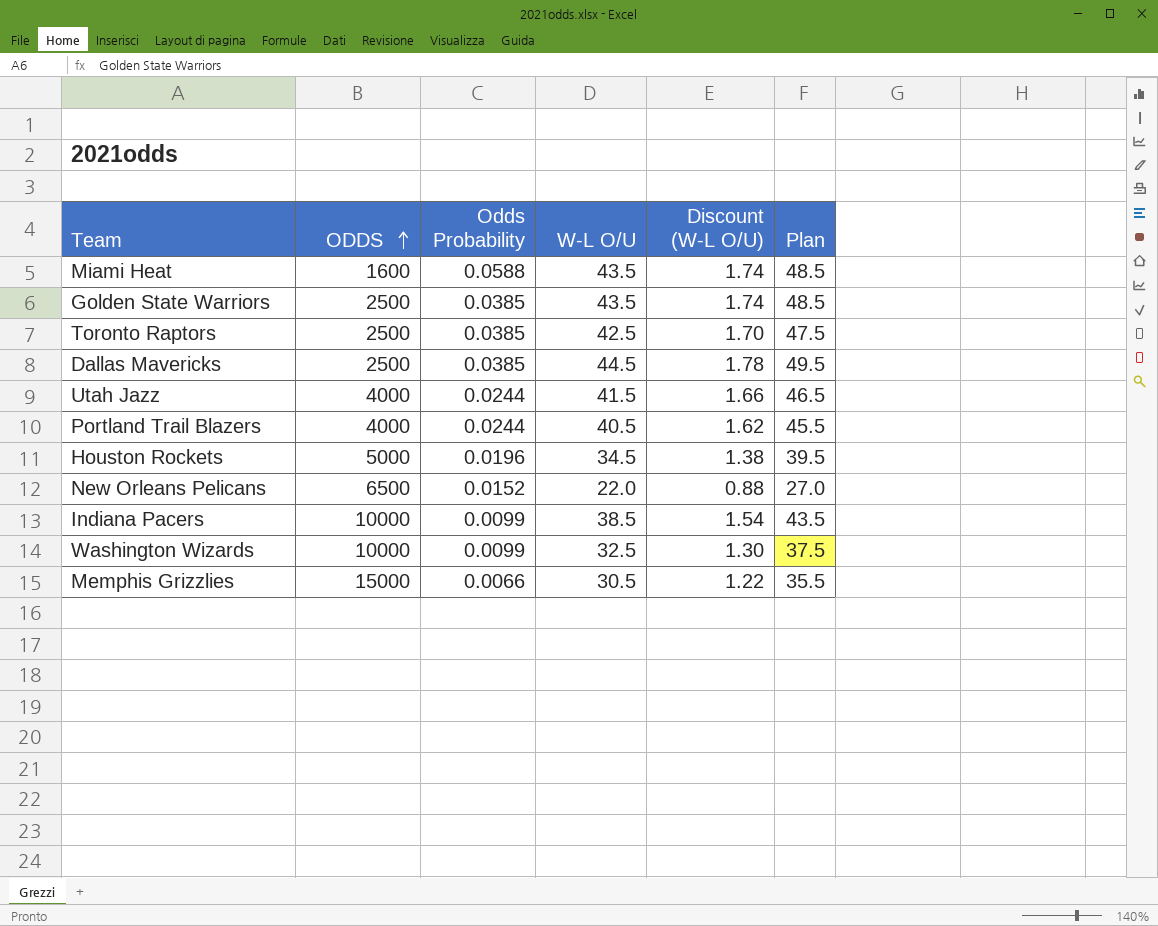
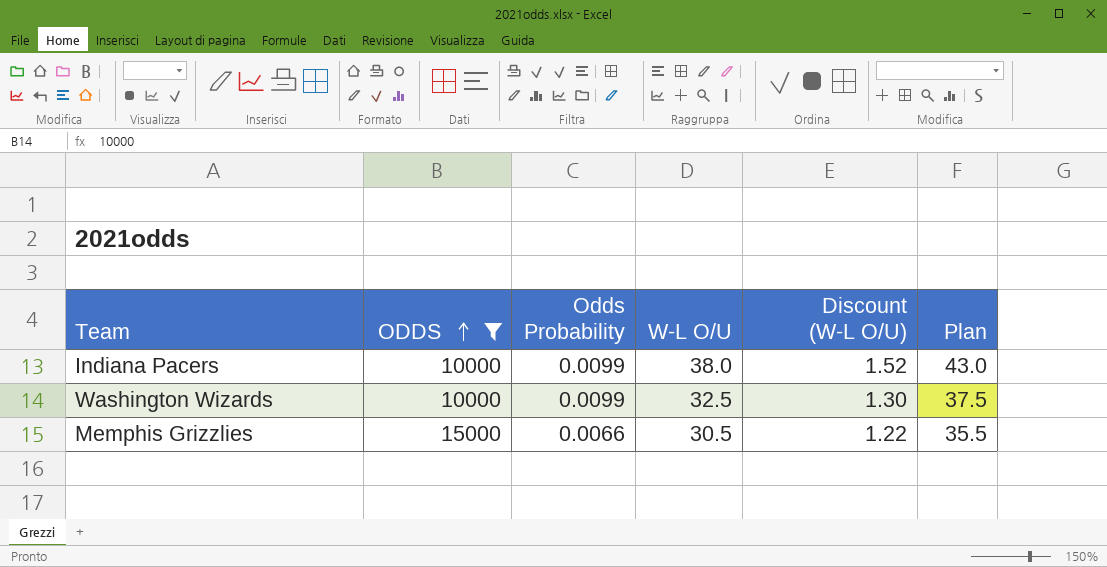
filter: none -> ODDS >= 10000
Indiana Pacers | W-L O/U: 38.5 -> 38.0
Indiana Pacers | Discount (W-L O/U): 1.54 -> 1.52
Indiana Pacers | Plan: 43.5 -> 43.0

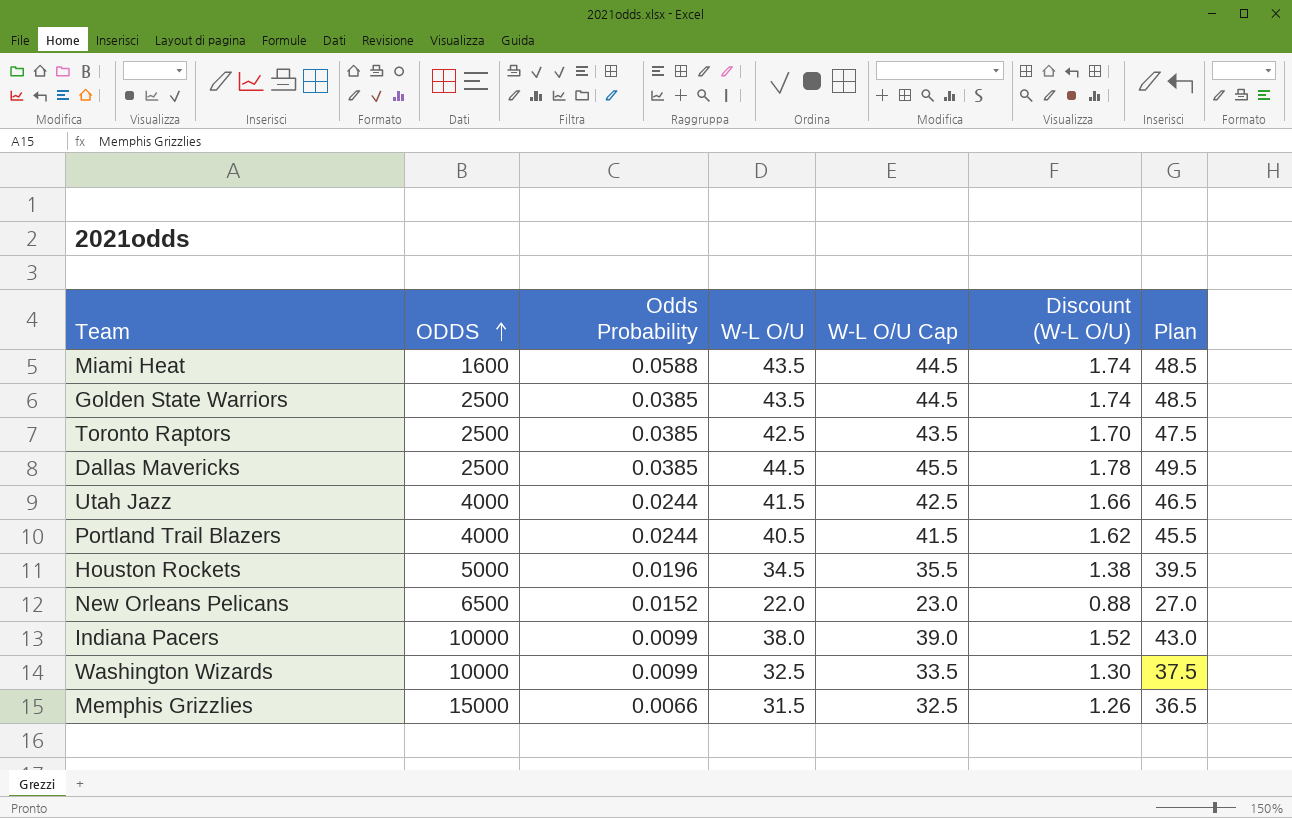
filter: ODDS >= 10000 -> none
column W-L O/U Cap | formula: none -> [W-L O/U] + 1
Memphis Grizzlies | W-L O/U: 30.5 -> 31.5
Memphis Grizzlies | Discount (W-L O/U): 1.22 -> 1.26
Memphis Grizzlies | Plan: 35.5 -> 36.5

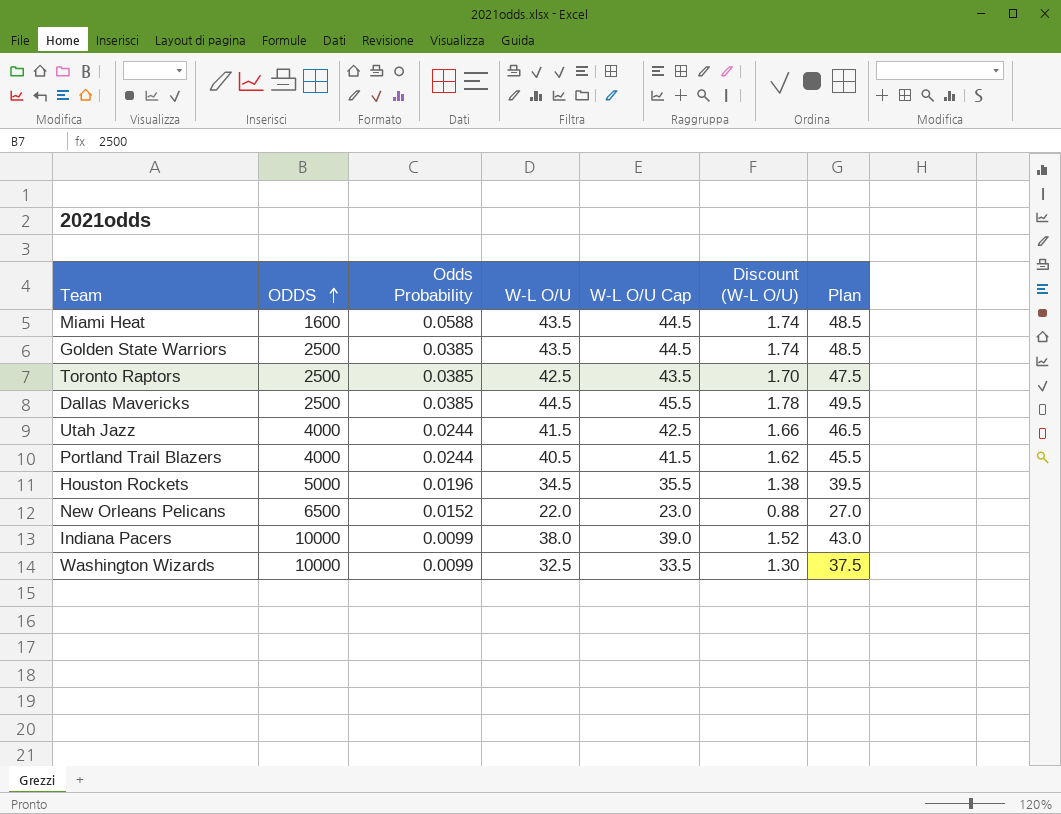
row Memphis Grizzlies: 15000 | 0.0066 | 31.5 | 32.5 | 1.26 | 36.5 -> none

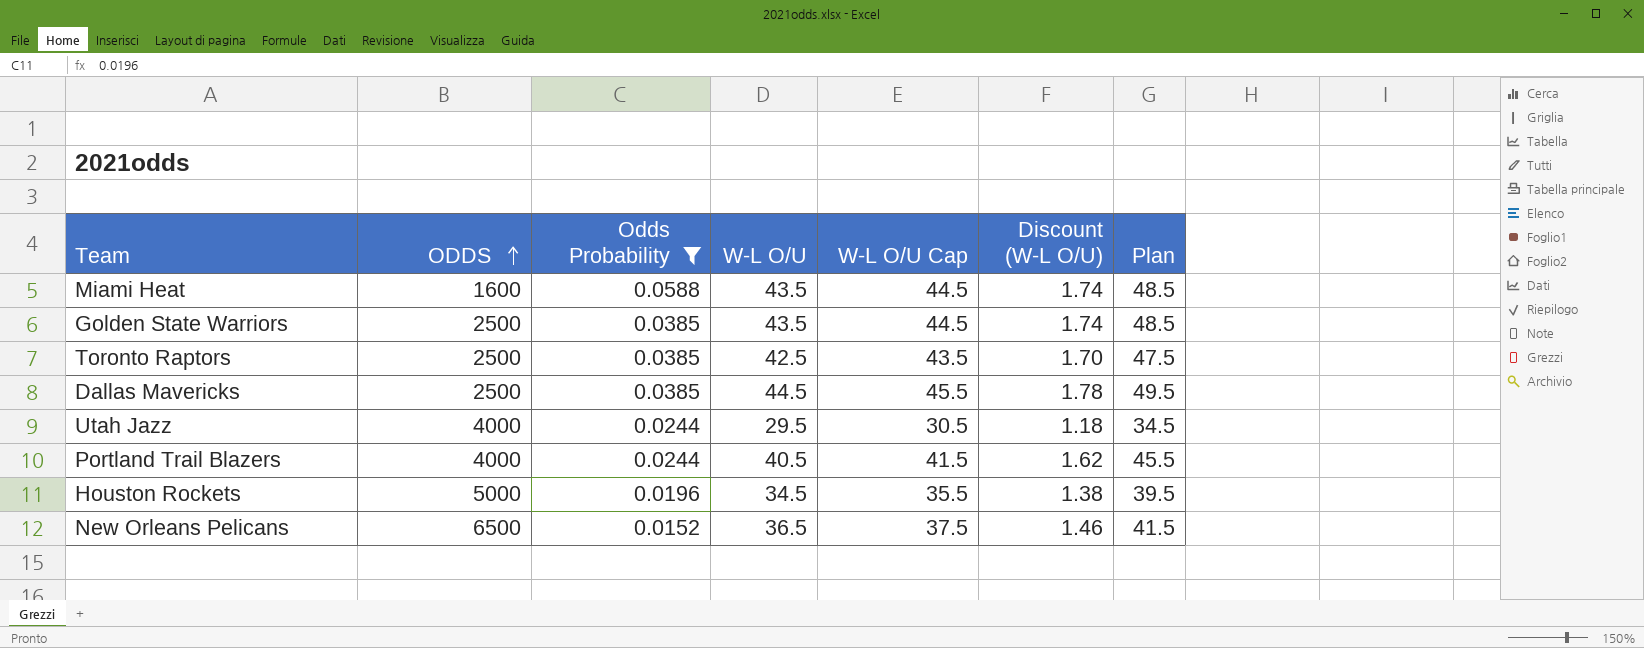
filter: none -> Odds Probability != 0.0099
Utah Jazz | W-L O/U: 41.5 -> 29.5
Utah Jazz | W-L O/U Cap: 42.5 -> 30.5
Utah Jazz | Discount (W-L O/U): 1.66 -> 1.18
Utah Jazz | Plan: 46.5 -> 34.5
New Orleans Pelicans | W-L O/U: 22.0 -> 36.5
New Orleans Pelicans | W-L O/U Cap: 23.0 -> 37.5
New Orleans Pelicans | Discount (W-L O/U): 0.88 -> 1.46
New Orleans Pelicans | Plan: 27.0 -> 41.5

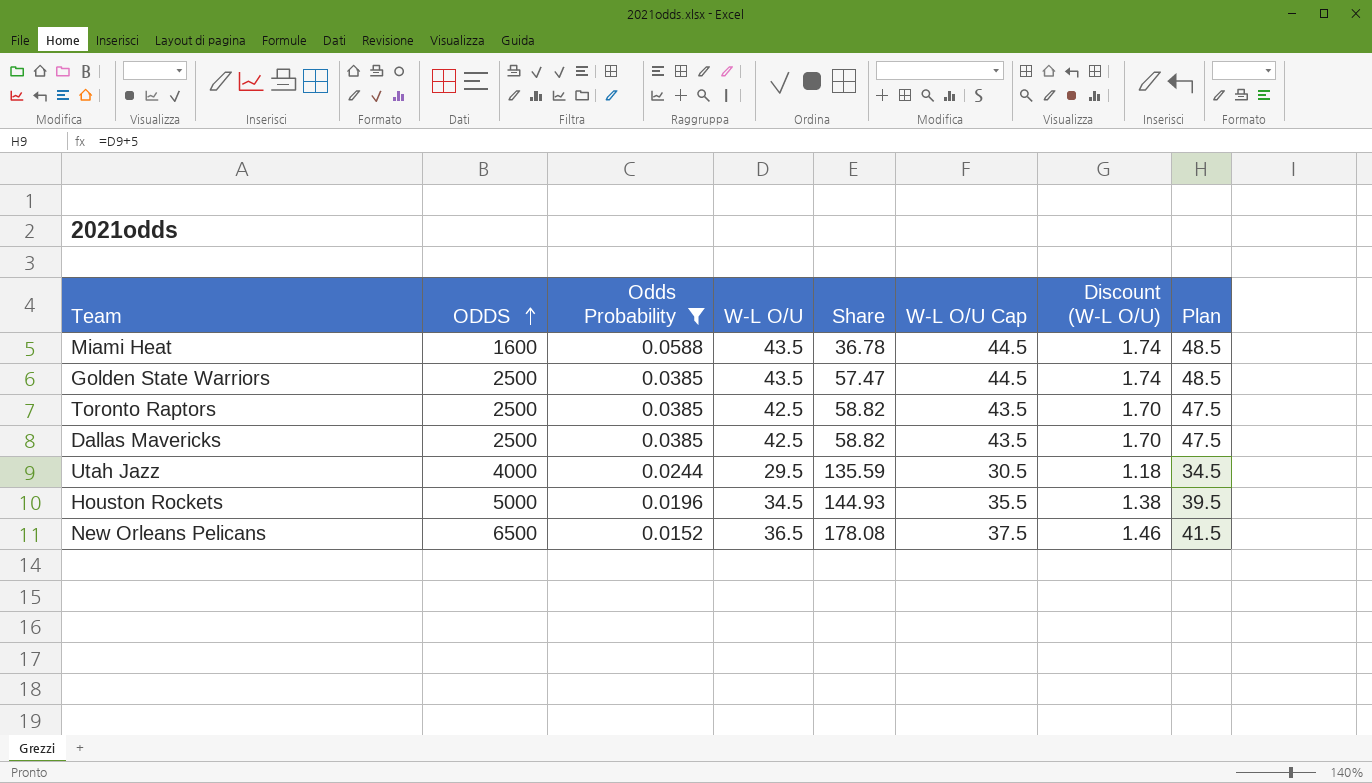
column Share | formula: none -> [ODDS] / [W-L O/U]
row Portland Trail Blazers: 4000 | 0.0244 | 40.5 | 41.5 | 1.62 | 45.5 -> none
Dallas Mavericks | W-L O/U: 44.5 -> 42.5
Dallas Mavericks | W-L O/U Cap: 45.5 -> 43.5
Dallas Mavericks | Discount (W-L O/U): 1.78 -> 1.70
Dallas Mavericks | Plan: 49.5 -> 47.5

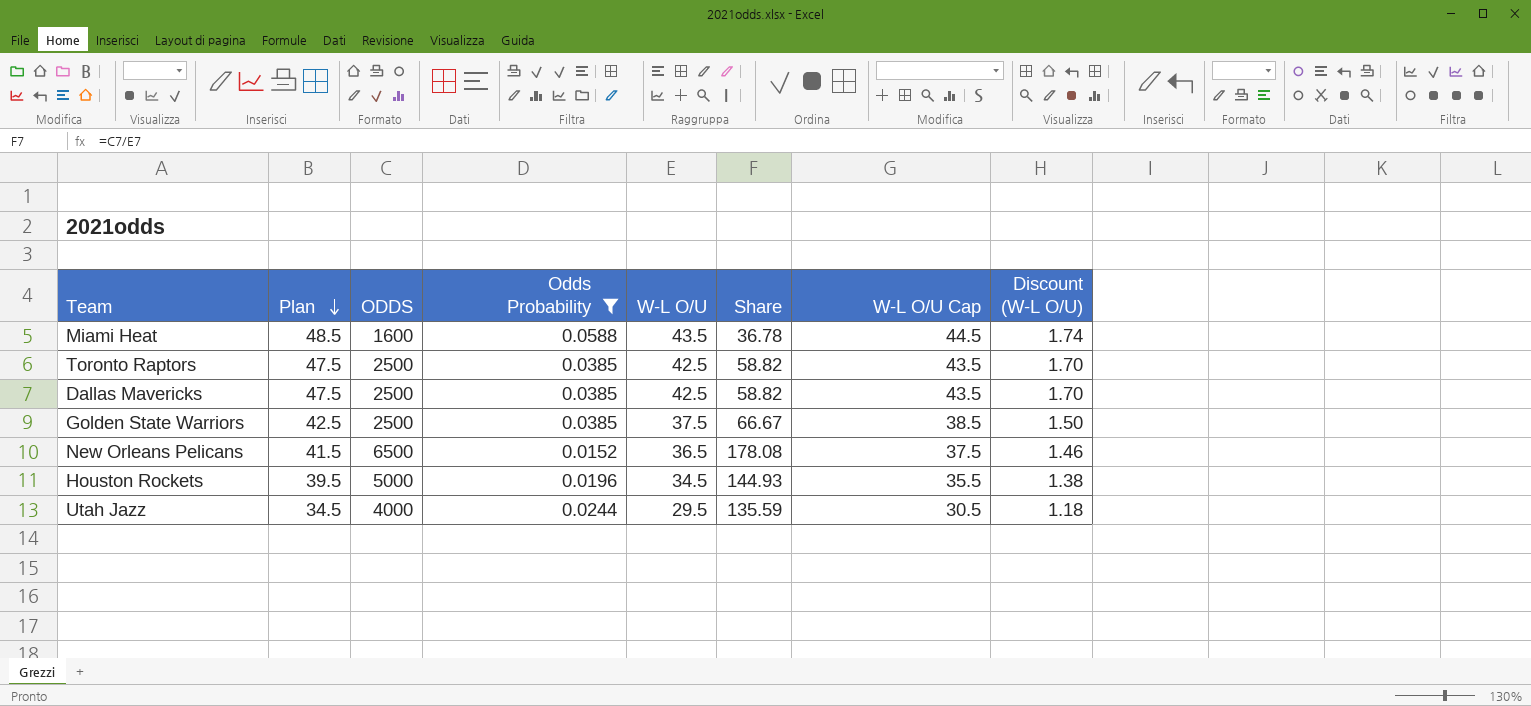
row order: ODDS ascending -> Plan descending
column Plan | position: 8 -> 2
Golden State Warriors | Plan: 48.5 -> 42.5
Golden State Warriors | W-L O/U: 43.5 -> 37.5
Golden State Warriors | Share: 57.47 -> 66.67
Golden State Warriors | W-L O/U Cap: 44.5 -> 38.5
Golden State Warriors | Discount (W-L O/U): 1.74 -> 1.50

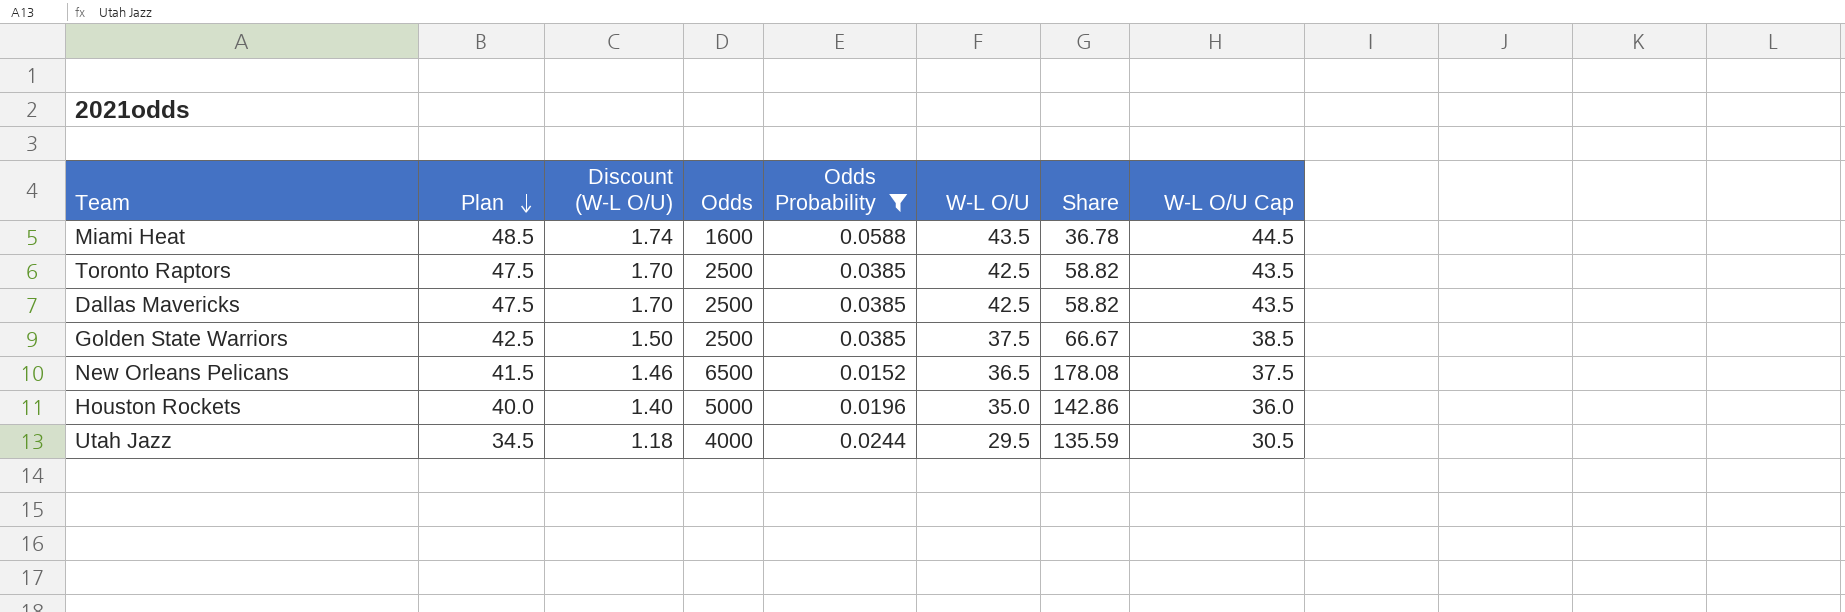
column Discount (W-L O/U) | position: 8 -> 3
column name: ODDS -> Odds
Houston Rockets | Plan: 39.5 -> 40.0
Houston Rockets | Discount (W-L O/U): 1.38 -> 1.40
Houston Rockets | W-L O/U: 34.5 -> 35.0
Houston Rockets | Share: 144.93 -> 142.86
Houston Rockets | W-L O/U Cap: 35.5 -> 36.0

